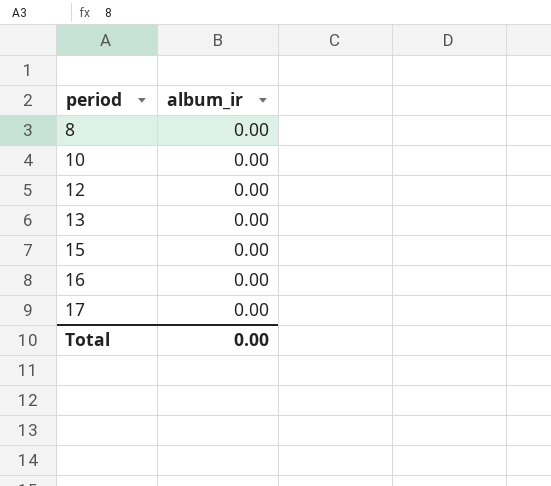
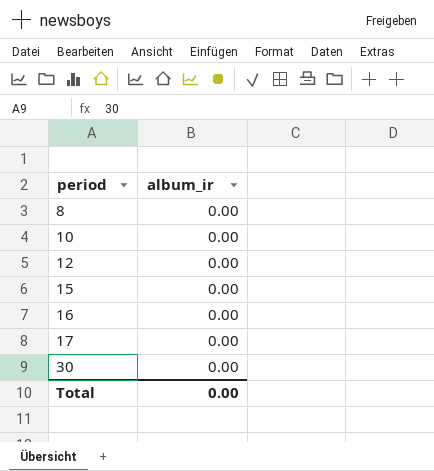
row 13: 0.00 -> none
row 30: none -> 0.00

